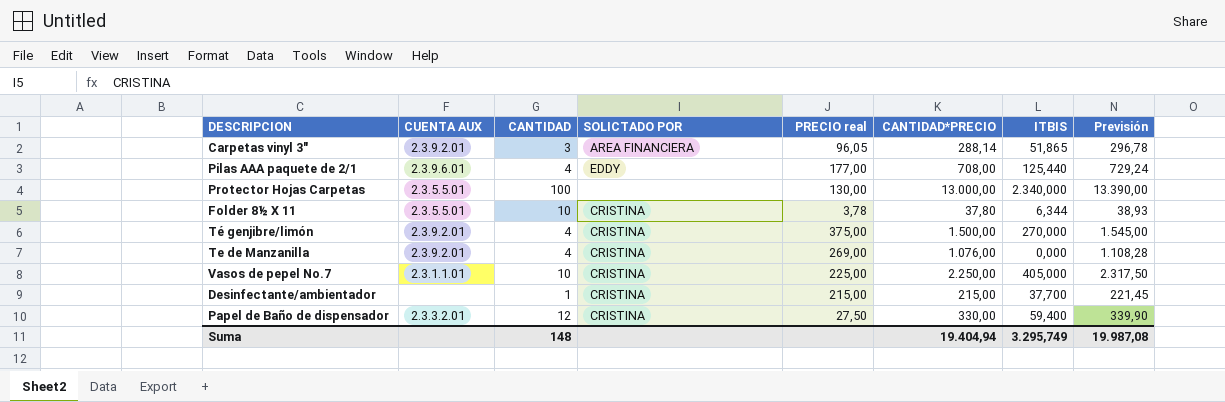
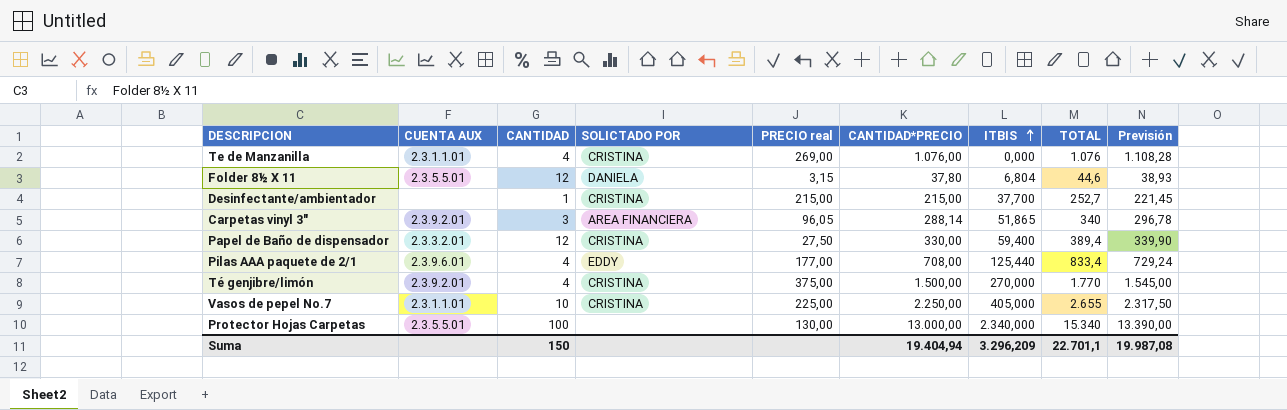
row order: none -> ITBIS ascending
column TOTAL | formula: none -> [CANTIDAD*PRECIO] + [ITBIS]
Te de Manzanilla | CUENTA AUX: 2.3.9.2.01 -> 2.3.1.1.01
Folder 8½ X 11 | CANTIDAD: 10 -> 12
Folder 8½ X 11 | SOLICTADO POR: CRISTINA -> DANIELA
Folder 8½ X 11 | PRECIO real: 3,78 -> 3,15
Folder 8½ X 11 | ITBIS: 6,344 -> 6,804
Suma | CANTIDAD: 148 -> 150
Suma | ITBIS: 3.295,749 -> 3.296,209

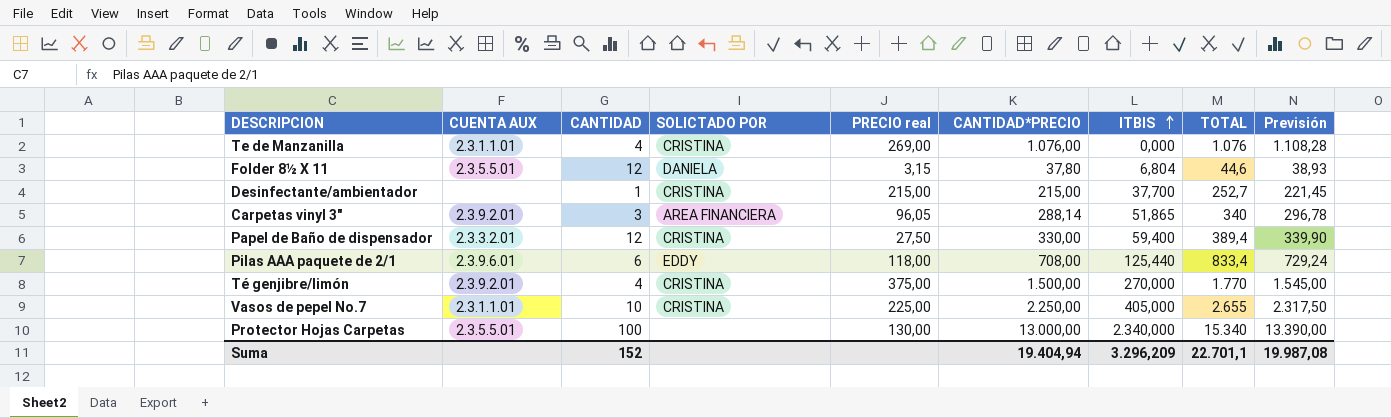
Pilas AAA paquete de 2/1 | CANTIDAD: 4 -> 6
Pilas AAA paquete de 2/1 | PRECIO real: 177,00 -> 118,00
Suma | CANTIDAD: 150 -> 152

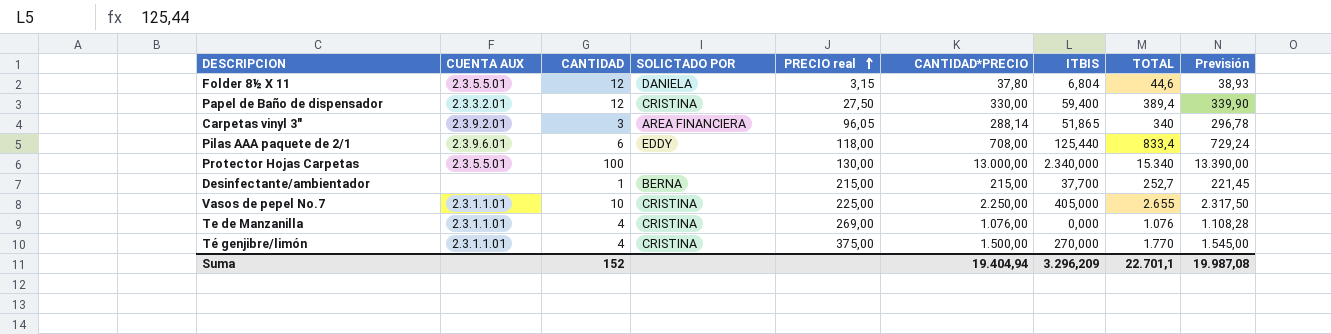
row order: ITBIS ascending -> PRECIO real ascending
Desinfectante/ambientador | SOLICTADO POR: CRISTINA -> BERNA
Té genjibre/limón | CUENTA AUX: 2.3.9.2.01 -> 2.3.1.1.01

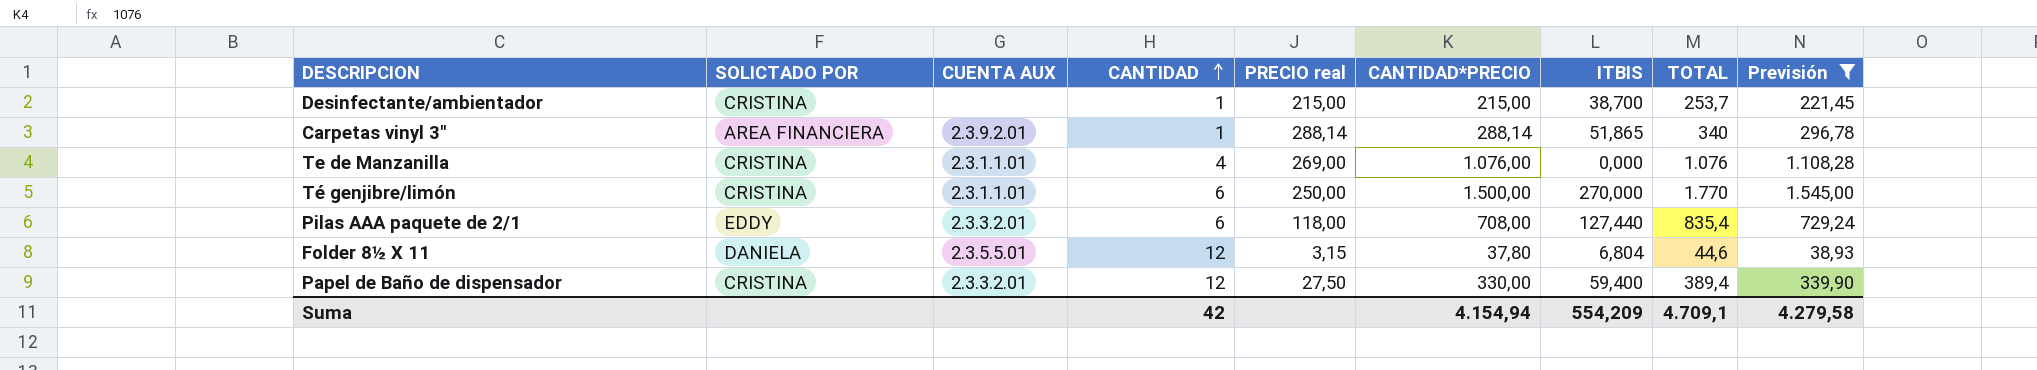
filter: none -> Previsión <= 1.545,00
row order: PRECIO real ascending -> CANTIDAD ascending
column SOLICTADO POR | position: 4 -> 2
Desinfectante/ambientador | SOLICTADO POR: BERNA -> CRISTINA
Desinfectante/ambientador | ITBIS: 37,700 -> 38,700
Desinfectante/ambientador | TOTAL: 252,7 -> 253,7
Carpetas vinyl 3" | CANTIDAD: 3 -> 1
Carpetas vinyl 3" | PRECIO real: 96,05 -> 288,14
Té genjibre/limón | CANTIDAD: 4 -> 6
Té genjibre/limón | PRECIO real: 375,00 -> 250,00
Pilas AAA paquete de 2/1 | CUENTA AUX: 2.3.9.6.01 -> 2.3.3.2.01
Pilas AAA paquete de 2/1 | ITBIS: 125,440 -> 127,440
Pilas AAA paquete de 2/1 | TOTAL: 833,4 -> 835,4
Suma | CANTIDAD: 152 -> 42
Suma | CANTIDAD*PRECIO: 19.404,94 -> 4.154,94
Suma | ITBIS: 3.296,209 -> 554,209
Suma | TOTAL: 22.701,1 -> 4.709,1
Suma | Previsión: 19.987,08 -> 4.279,58

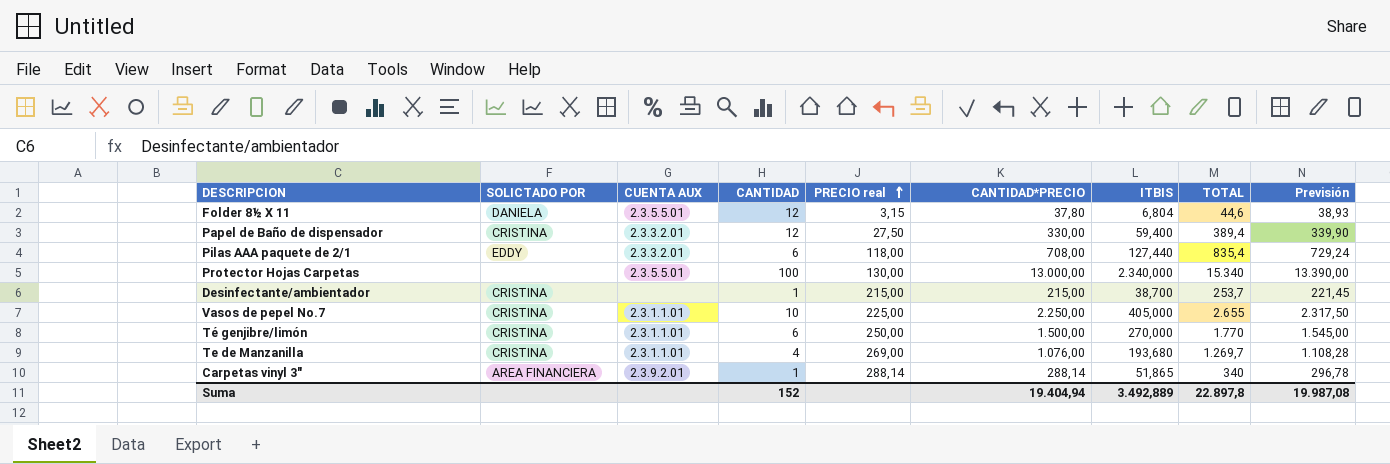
filter: Previsión <= 1.545,00 -> none
row order: CANTIDAD ascending -> PRECIO real ascending
Te de Manzanilla | ITBIS: 0,000 -> 193,680
Te de Manzanilla | TOTAL: 1.076 -> 1.269,7
Suma | CANTIDAD: 42 -> 152
Suma | CANTIDAD*PRECIO: 4.154,94 -> 19.404,94
Suma | ITBIS: 554,209 -> 3.492,889
Suma | TOTAL: 4.709,1 -> 22.897,8
Suma | Previsión: 4.279,58 -> 19.987,08

